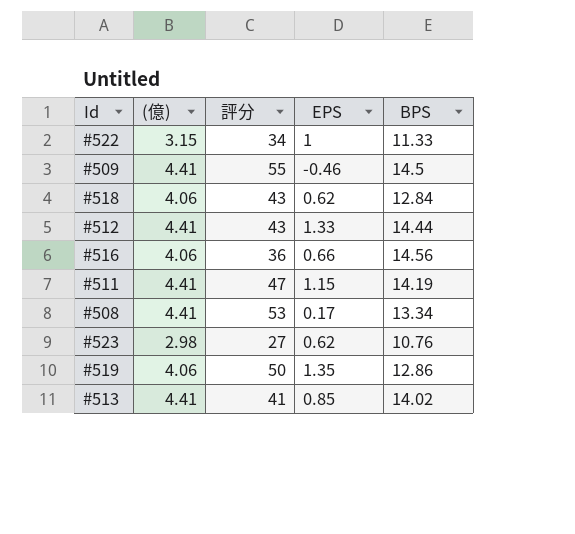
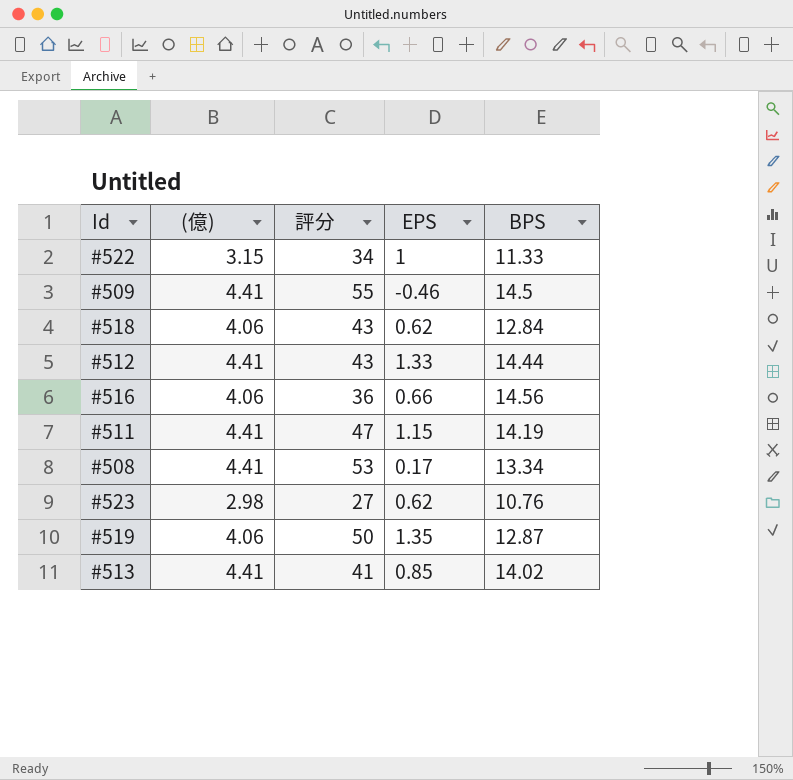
#519 | BPS: 12.86 -> 12.87

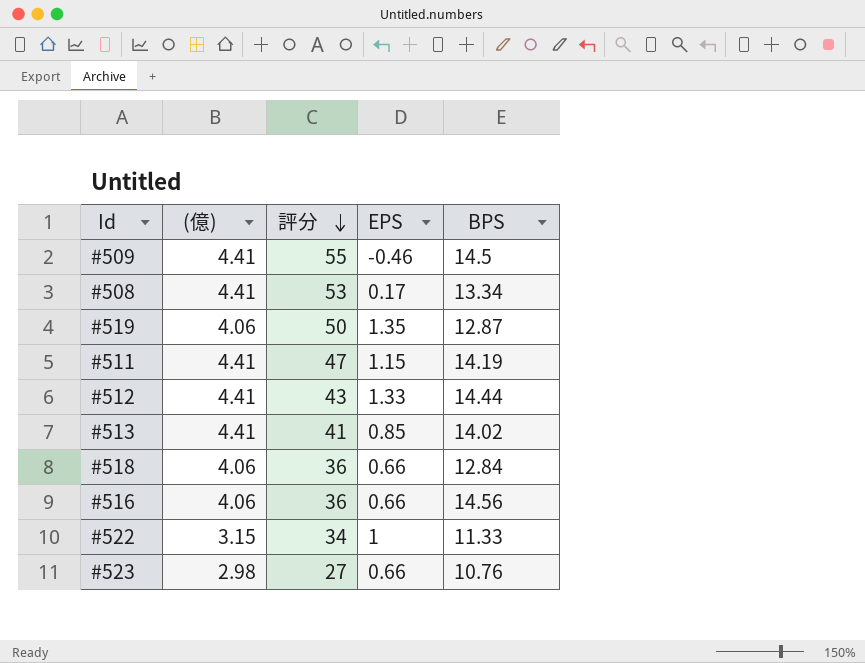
row order: none -> 評分 descending
#518 | 評分: 43 -> 36
#518 | EPS: 0.62 -> 0.66
#523 | EPS: 0.62 -> 0.66

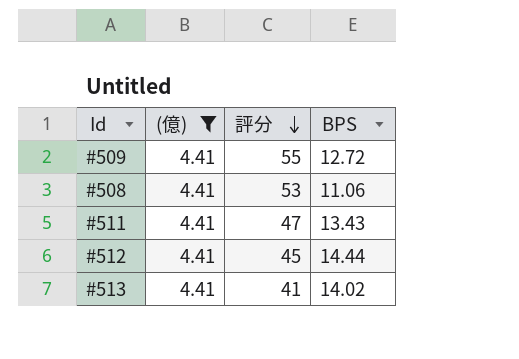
filter: none -> (億) = 4.41
column EPS | position: 4 -> none
#509 | BPS: 14.5 -> 12.72
#508 | BPS: 13.34 -> 11.06
#511 | BPS: 14.19 -> 13.43
#512 | 評分: 43 -> 45

